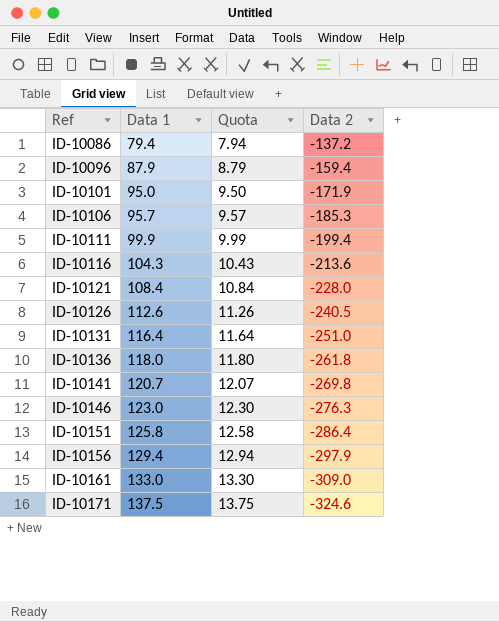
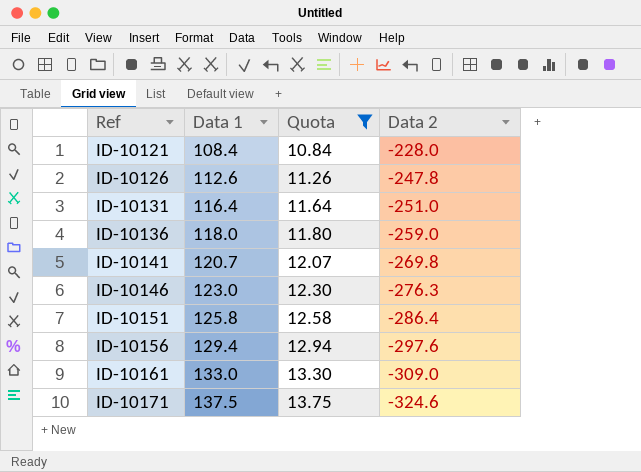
filter: none -> Quota >= 10.84
ID-10126 | Data 2: -240.5 -> -247.8
ID-10136 | Data 2: -261.8 -> -259.0
ID-10156 | Data 2: -297.9 -> -297.6

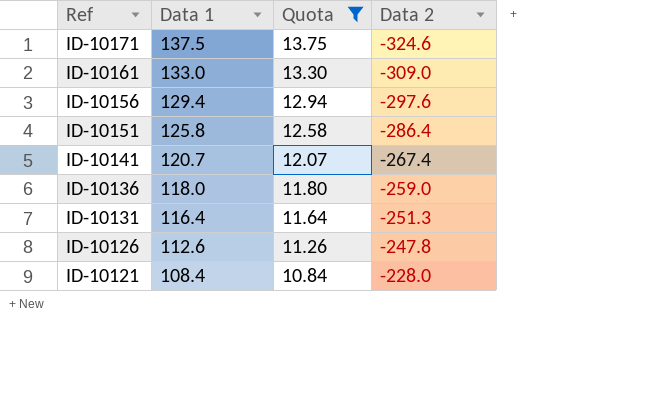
row order: Ref ascending -> Ref descending
row ID-10146: 123.0 | 12.30 | -276.3 -> none
ID-10141 | Data 2: -269.8 -> -267.4
ID-10131 | Data 2: -251.0 -> -251.3

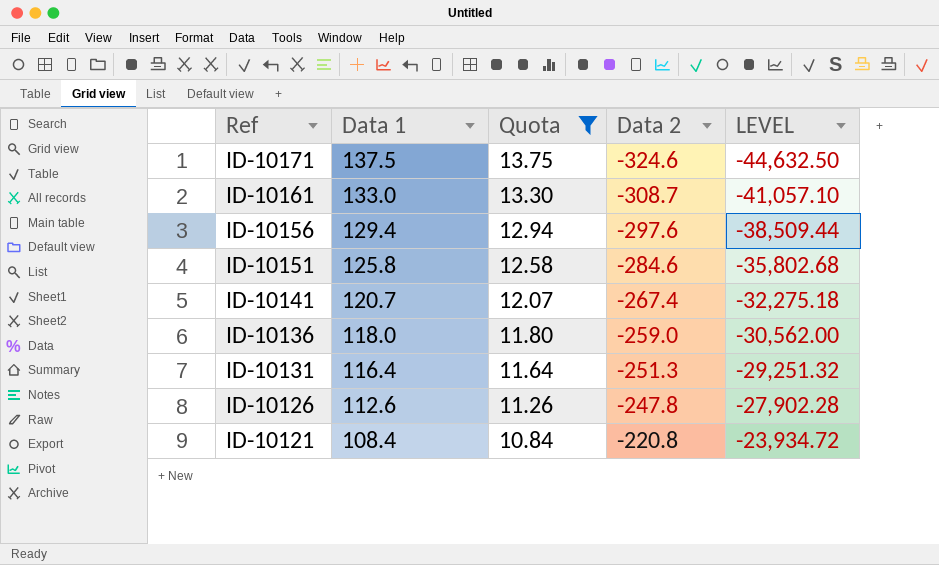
column LEVEL | formula: none -> [Data 1] * [Data 2]
ID-10161 | Data 2: -309.0 -> -308.7
ID-10151 | Data 2: -286.4 -> -284.6
ID-10121 | Data 2: -228.0 -> -220.8

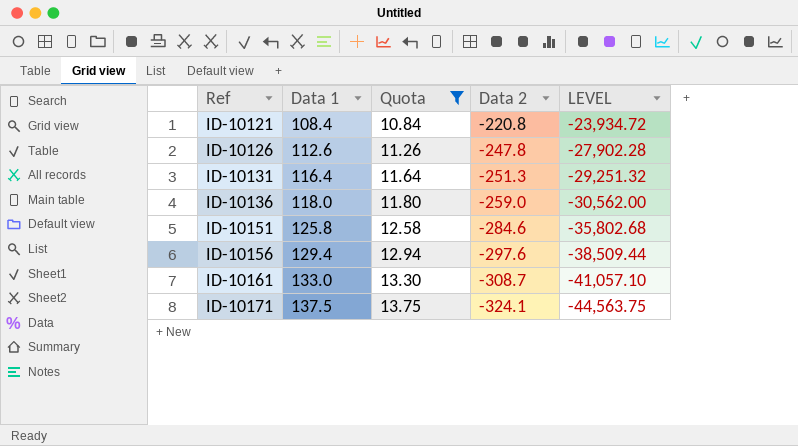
row order: Ref descending -> Ref ascending
row ID-10141: 120.7 | 12.07 | -267.4 | -32,275.18 -> none
ID-10171 | Data 2: -324.6 -> -324.1
ID-10171 | LEVEL: -44,632.50 -> -44,563.75

